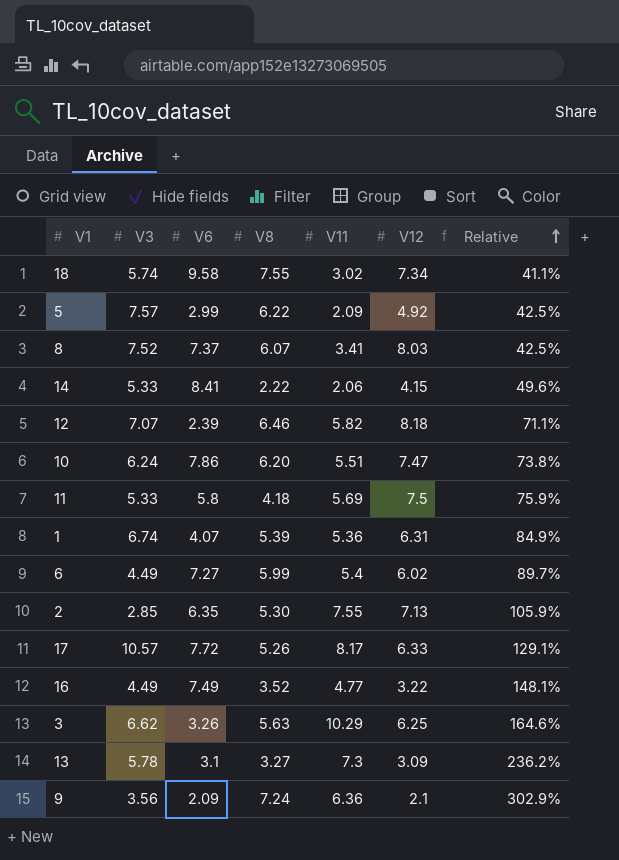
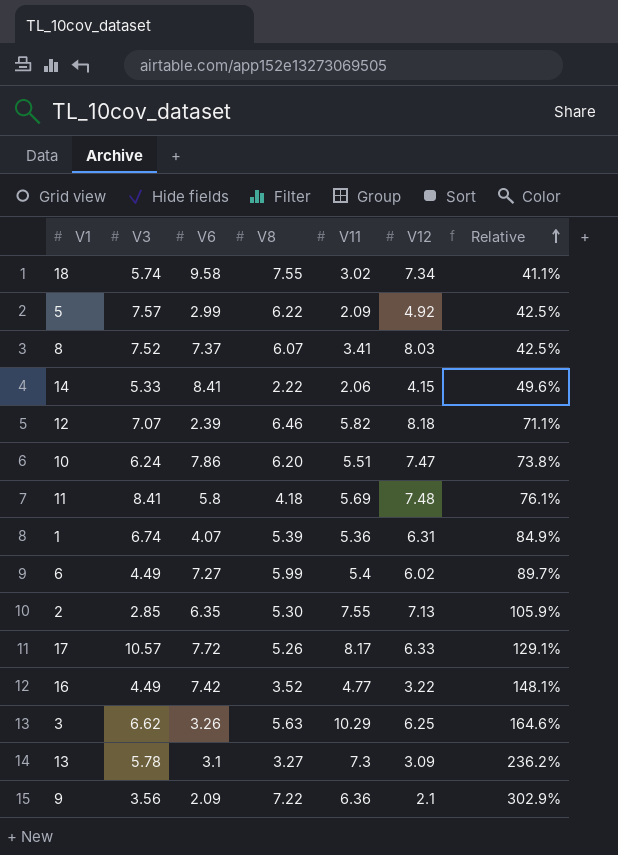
11 | V3: 5.33 -> 8.41
11 | V12: 7.5 -> 7.48
11 | Relative: 75.9% -> 76.1%
16 | V6: 7.49 -> 7.42
9 | V8: 7.24 -> 7.22

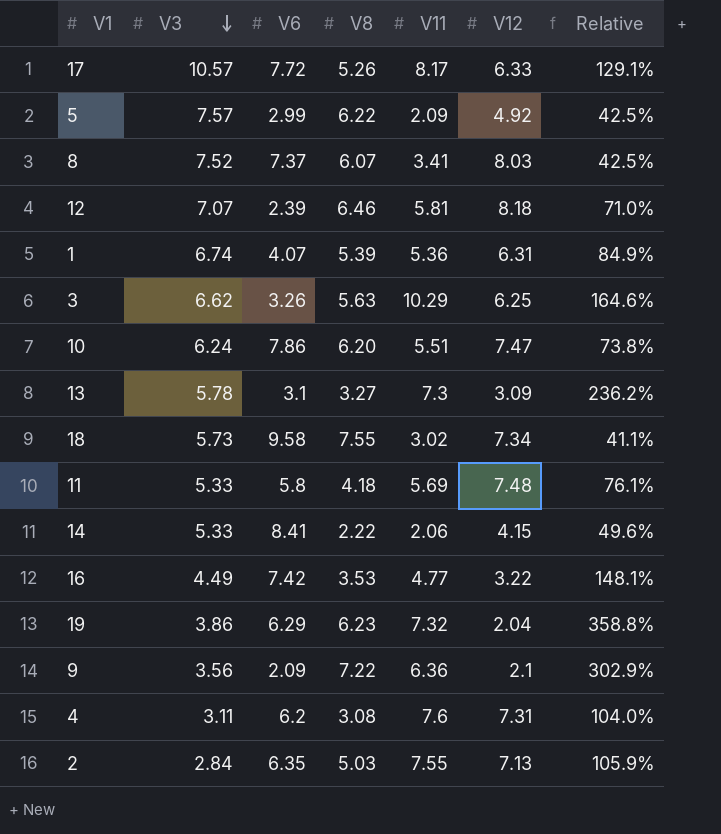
row order: Relative ascending -> V3 descending
row 6: 4.49 | 7.27 | 5.99 | 5.4 | 6.02 | 89.7% -> none
12 | V11: 5.82 -> 5.81
12 | Relative: 71.1% -> 71.0%
18 | V3: 5.74 -> 5.73
11 | V3: 8.41 -> 5.33
16 | V8: 3.52 -> 3.53
row 19: none -> 3.86 | 6.29 | 6.23 | 7.32 | 2.04 | 358.8%
row 4: none -> 3.11 | 6.2 | 3.08 | 7.6 | 7.31 | 104.0%
2 | V3: 2.85 -> 2.84
2 | V8: 5.30 -> 5.03

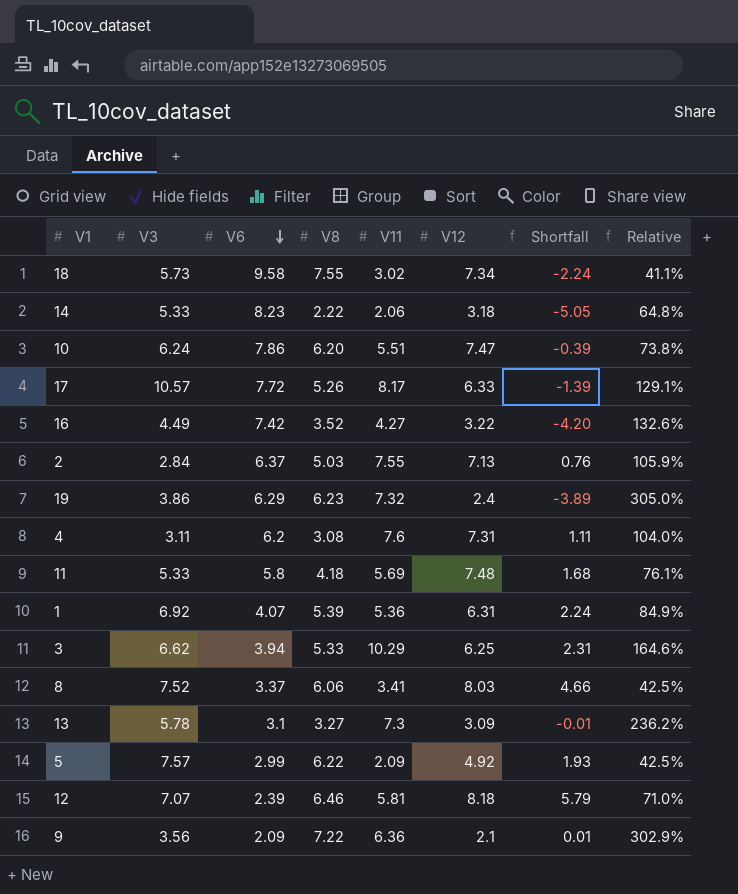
row order: V3 descending -> V6 descending
column Shortfall | formula: none -> [V12] - [V6]
14 | V6: 8.41 -> 8.23
14 | V12: 4.15 -> 3.18
14 | Relative: 49.6% -> 64.8%
16 | V8: 3.53 -> 3.52
16 | V11: 4.77 -> 4.27
16 | Relative: 148.1% -> 132.6%
2 | V6: 6.35 -> 6.37
19 | V12: 2.04 -> 2.4
19 | Relative: 358.8% -> 305.0%
1 | V3: 6.74 -> 6.92
3 | V6: 3.26 -> 3.94
3 | V8: 5.63 -> 5.33
8 | V6: 7.37 -> 3.37
8 | V8: 6.07 -> 6.06

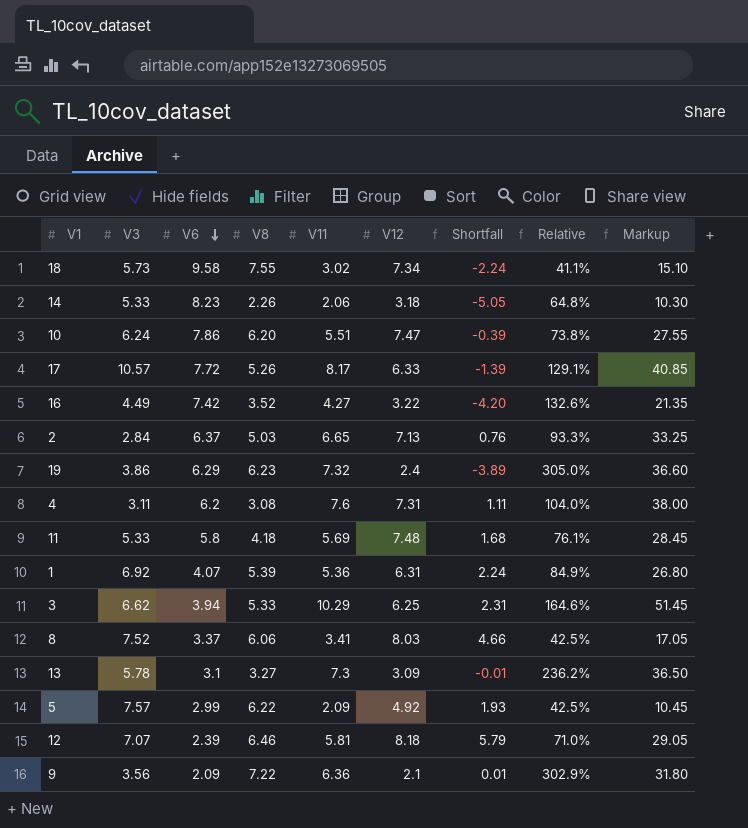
column Markup | formula: none -> [V11] * 5
14 | V8: 2.22 -> 2.26
2 | V11: 7.55 -> 6.65
2 | Relative: 105.9% -> 93.3%

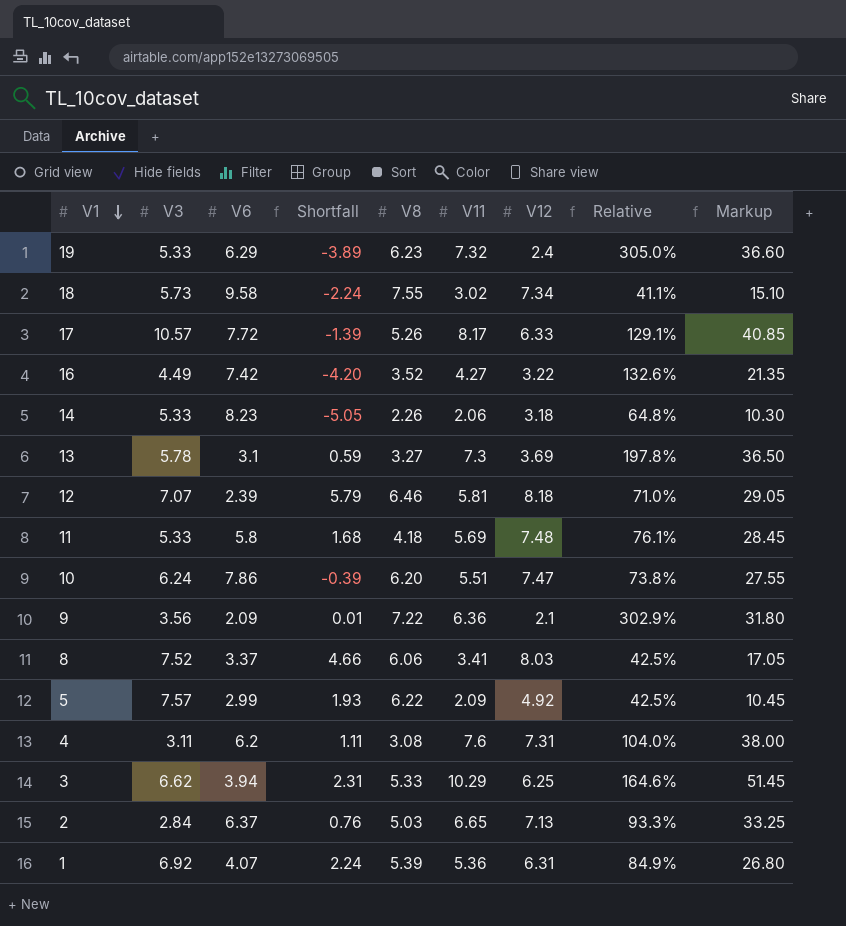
row order: V6 descending -> V1 descending
column Shortfall | position: 7 -> 4
19 | V3: 3.86 -> 5.33
13 | Shortfall: -0.01 -> 0.59
13 | V12: 3.09 -> 3.69
13 | Relative: 236.2% -> 197.8%

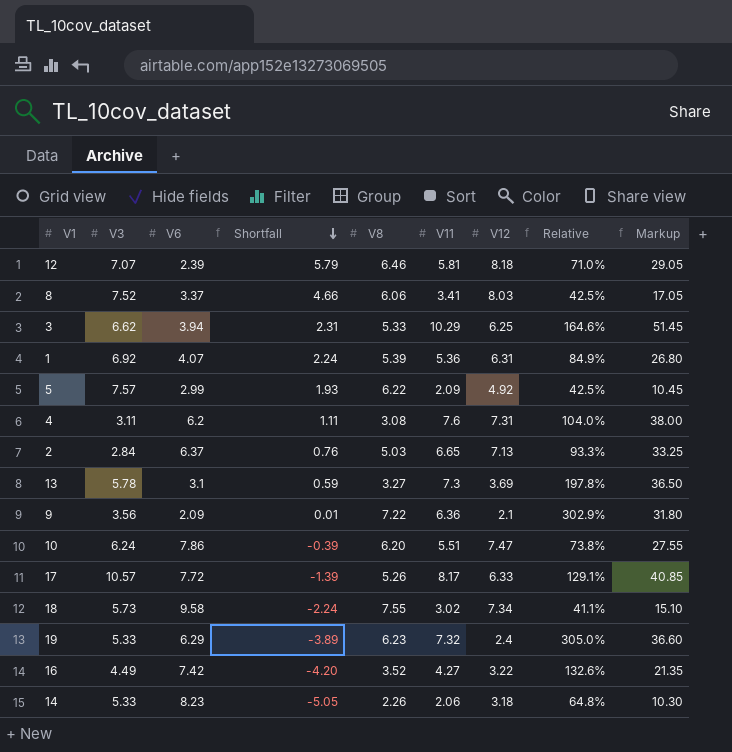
row order: V1 descending -> Shortfall descending
row 11: 5.33 | 5.8 | 1.68 | 4.18 | 5.69 | 7.48 | 76.1% | 28.45 -> none

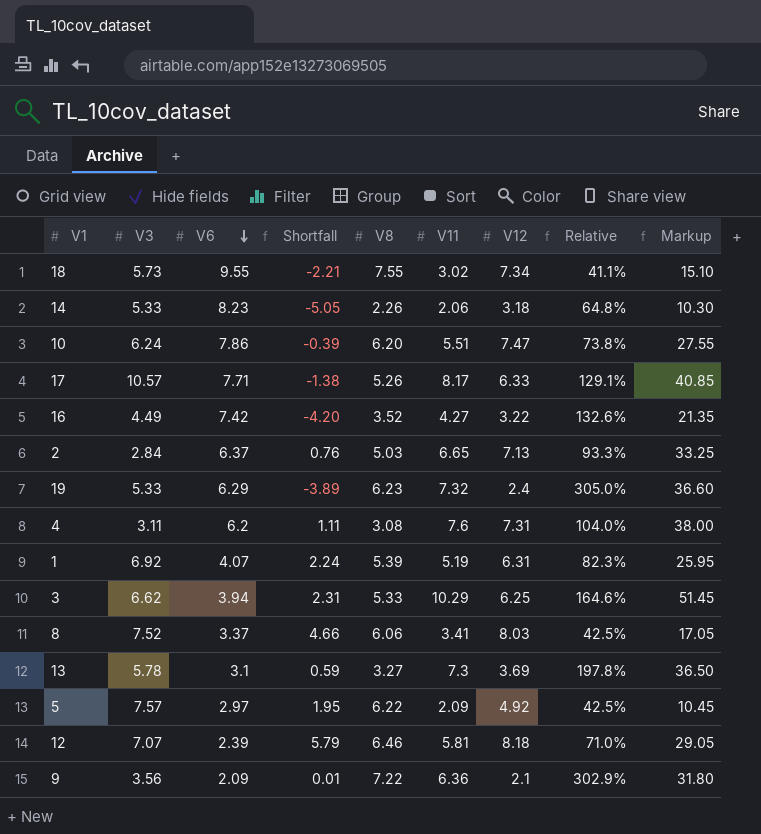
row order: Shortfall descending -> V6 descending
18 | V6: 9.58 -> 9.55
18 | Shortfall: -2.24 -> -2.21
17 | V6: 7.72 -> 7.71
17 | Shortfall: -1.39 -> -1.38
1 | V11: 5.36 -> 5.19
1 | Relative: 84.9% -> 82.3%
1 | Markup: 26.80 -> 25.95
5 | V6: 2.99 -> 2.97
5 | Shortfall: 1.93 -> 1.95

